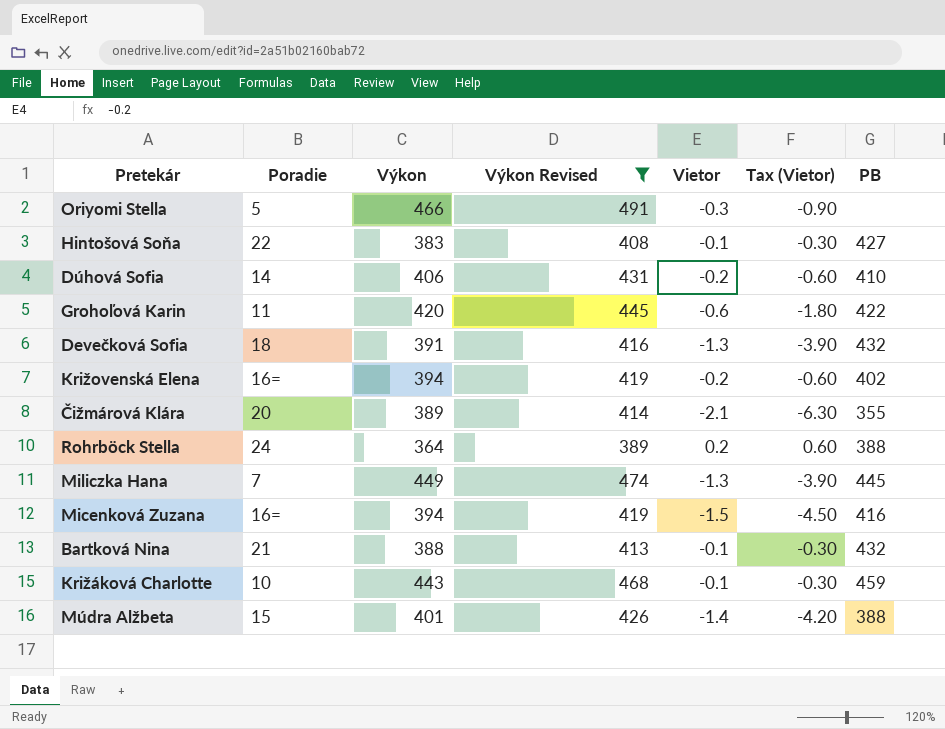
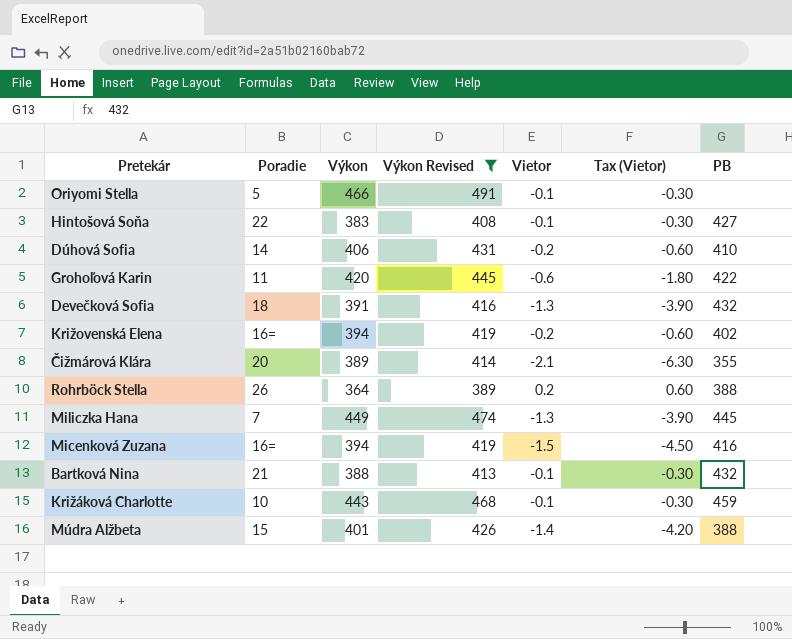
Oriyomi Stella | Vietor: -0.3 -> -0.1
Oriyomi Stella | Tax (Vietor): -0.90 -> -0.30
Rohrböck Stella | Poradie: 24 -> 26

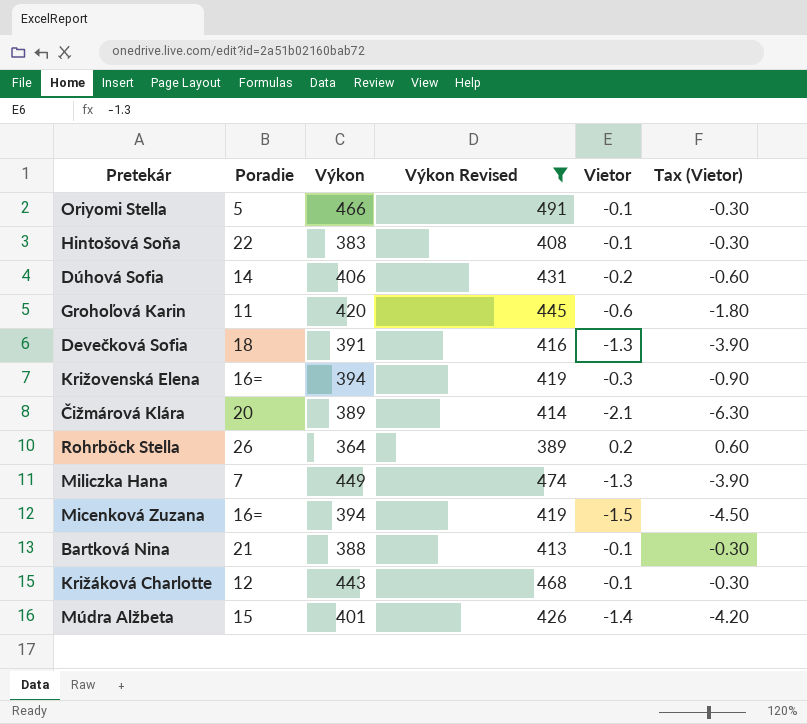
column PB | position: 7 -> none
Križovenská Elena | Vietor: -0.2 -> -0.3
Križovenská Elena | Tax (Vietor): -0.60 -> -0.90
Križáková Charlotte | Poradie: 10 -> 12

